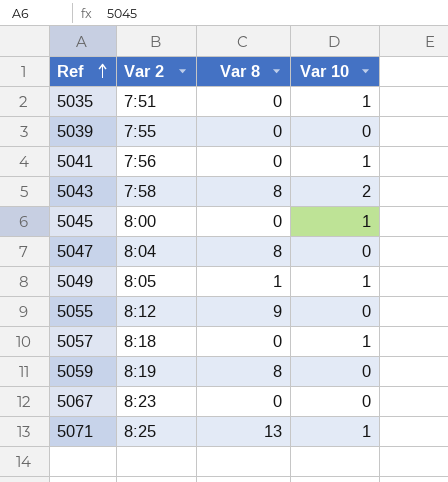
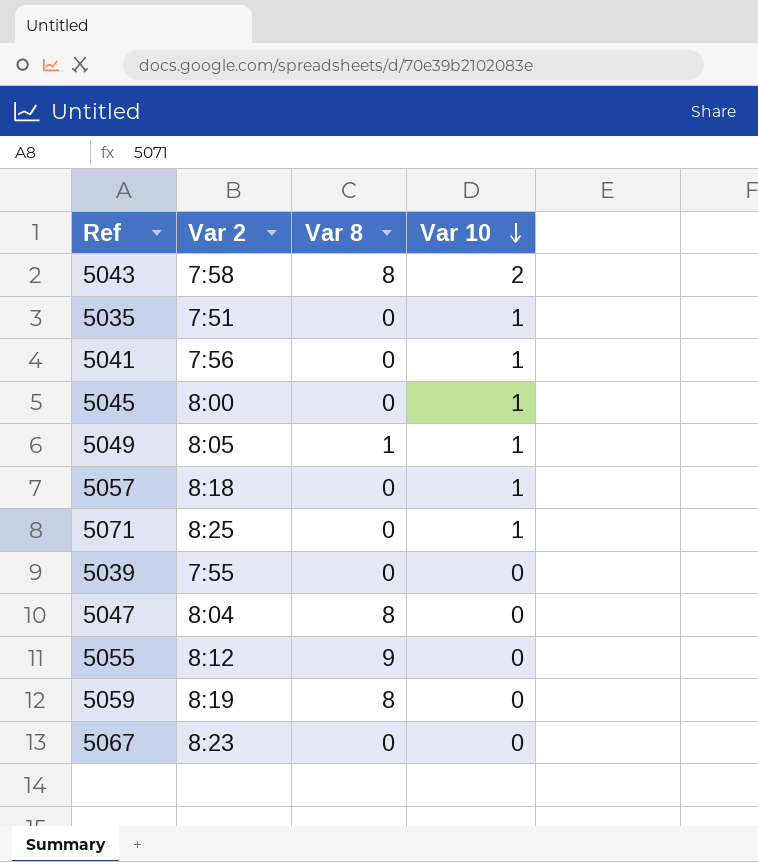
row order: Ref ascending -> Var 10 descending
5071 | Var 8: 13 -> 0

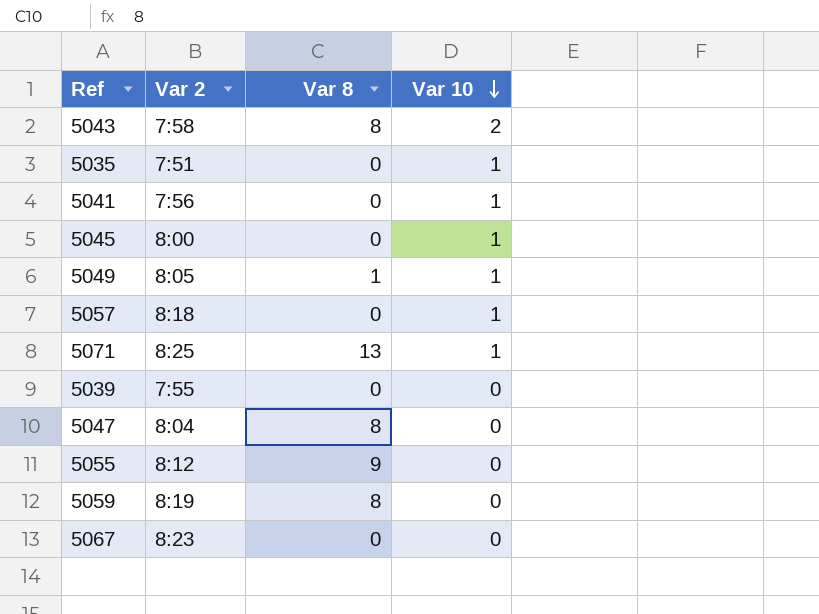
5071 | Var 8: 0 -> 13

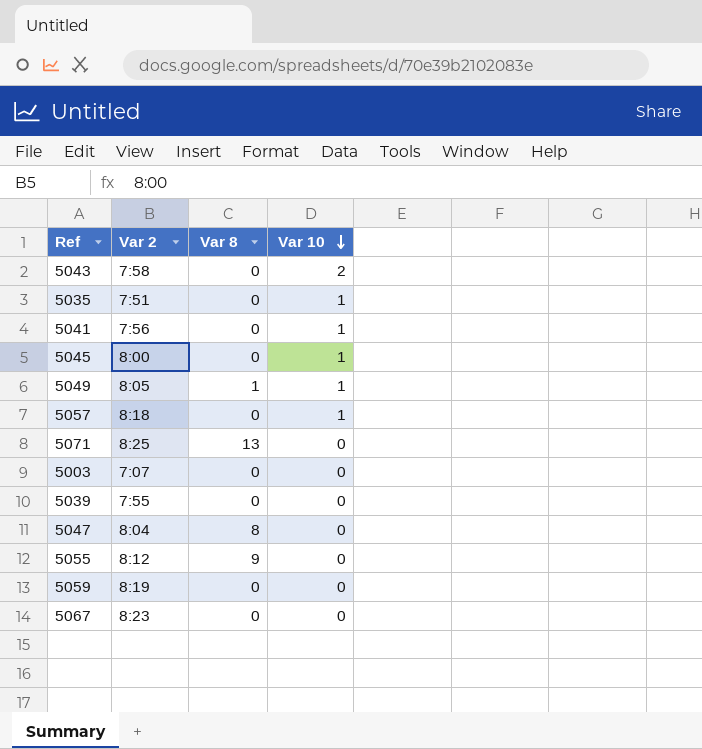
5043 | Var 8: 8 -> 0
5071 | Var 10: 1 -> 0
row 5003: none -> 7:07 | 0 | 0
5059 | Var 8: 8 -> 0

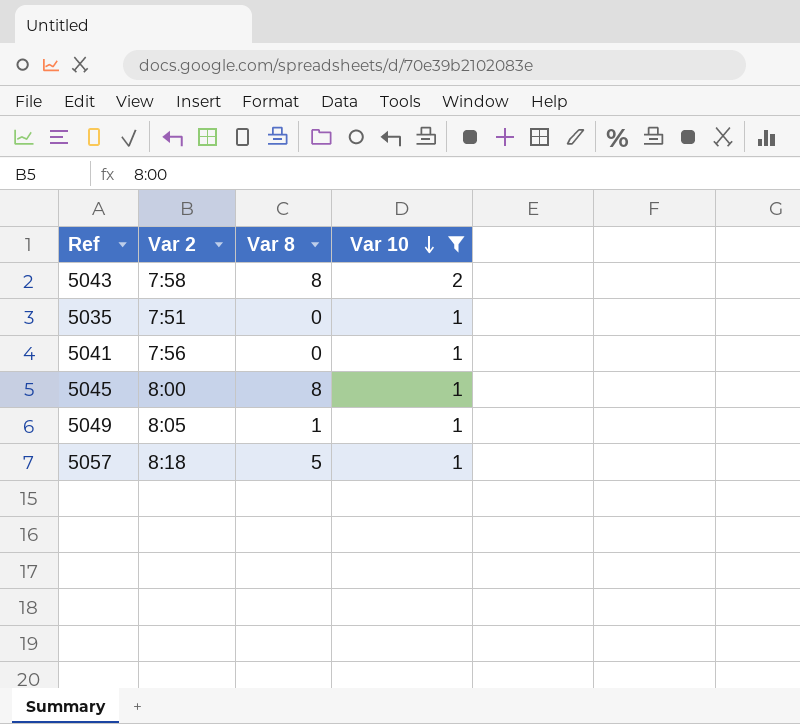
filter: none -> Var 10 != 0
5043 | Var 8: 0 -> 8
5045 | Var 8: 0 -> 8
5057 | Var 8: 0 -> 5

